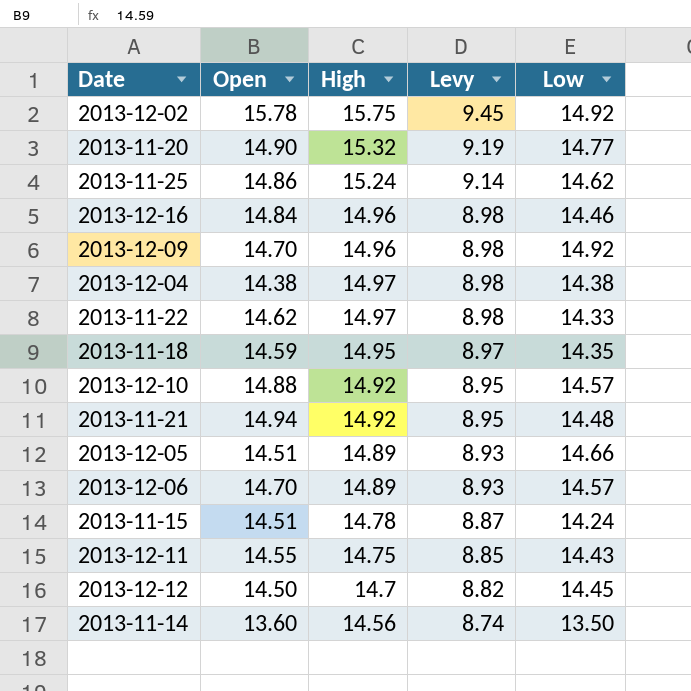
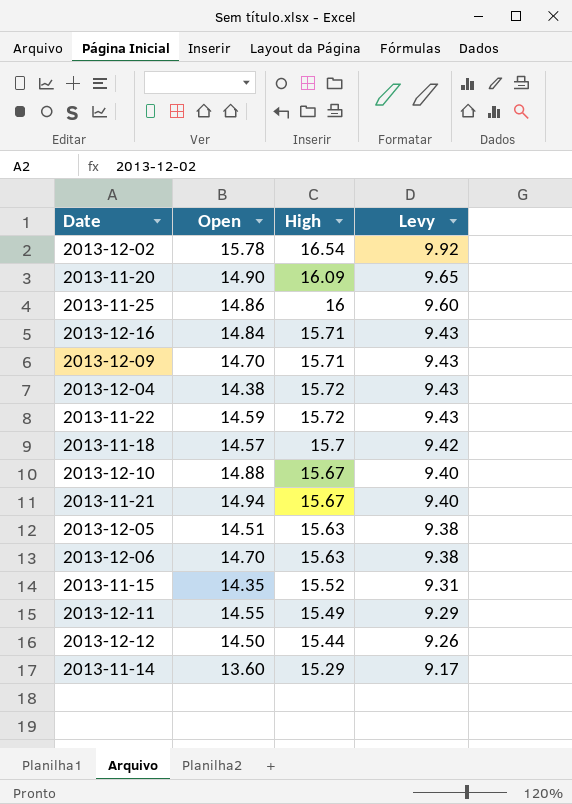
column Low | position: 5 -> none
2013-12-02 | High: 15.75 -> 16.54
2013-12-02 | Levy: 9.45 -> 9.92
2013-11-20 | High: 15.32 -> 16.09
2013-11-20 | Levy: 9.19 -> 9.65
2013-11-25 | High: 15.24 -> 16
2013-11-25 | Levy: 9.14 -> 9.60
2013-12-16 | High: 14.96 -> 15.71
2013-12-16 | Levy: 8.98 -> 9.43
2013-12-09 | High: 14.96 -> 15.71
2013-12-09 | Levy: 8.98 -> 9.43
2013-12-04 | High: 14.97 -> 15.72
2013-12-04 | Levy: 8.98 -> 9.43
2013-11-22 | Open: 14.62 -> 14.59
2013-11-22 | High: 14.97 -> 15.72
2013-11-22 | Levy: 8.98 -> 9.43
2013-11-18 | Open: 14.59 -> 14.57
2013-11-18 | High: 14.95 -> 15.7
2013-11-18 | Levy: 8.97 -> 9.42
2013-12-10 | High: 14.92 -> 15.67
2013-12-10 | Levy: 8.95 -> 9.40
2013-11-21 | High: 14.92 -> 15.67
2013-11-21 | Levy: 8.95 -> 9.40
2013-12-05 | High: 14.89 -> 15.63
2013-12-05 | Levy: 8.93 -> 9.38
2013-12-06 | High: 14.89 -> 15.63
2013-12-06 | Levy: 8.93 -> 9.38
2013-11-15 | Open: 14.51 -> 14.35
2013-11-15 | High: 14.78 -> 15.52
2013-11-15 | Levy: 8.87 -> 9.31
2013-12-11 | High: 14.75 -> 15.49
2013-12-11 | Levy: 8.85 -> 9.29
2013-12-12 | High: 14.7 -> 15.44
2013-12-12 | Levy: 8.82 -> 9.26
2013-11-14 | High: 14.56 -> 15.29
2013-11-14 | Levy: 8.74 -> 9.17

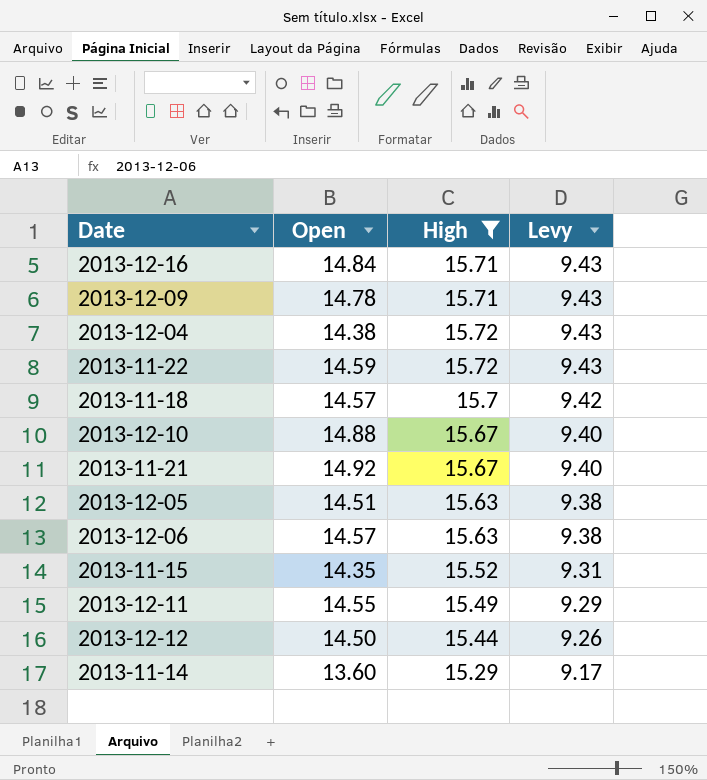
filter: none -> High <= 15.72
2013-12-09 | Open: 14.70 -> 14.78
2013-11-21 | Open: 14.94 -> 14.92
2013-12-06 | Open: 14.70 -> 14.57

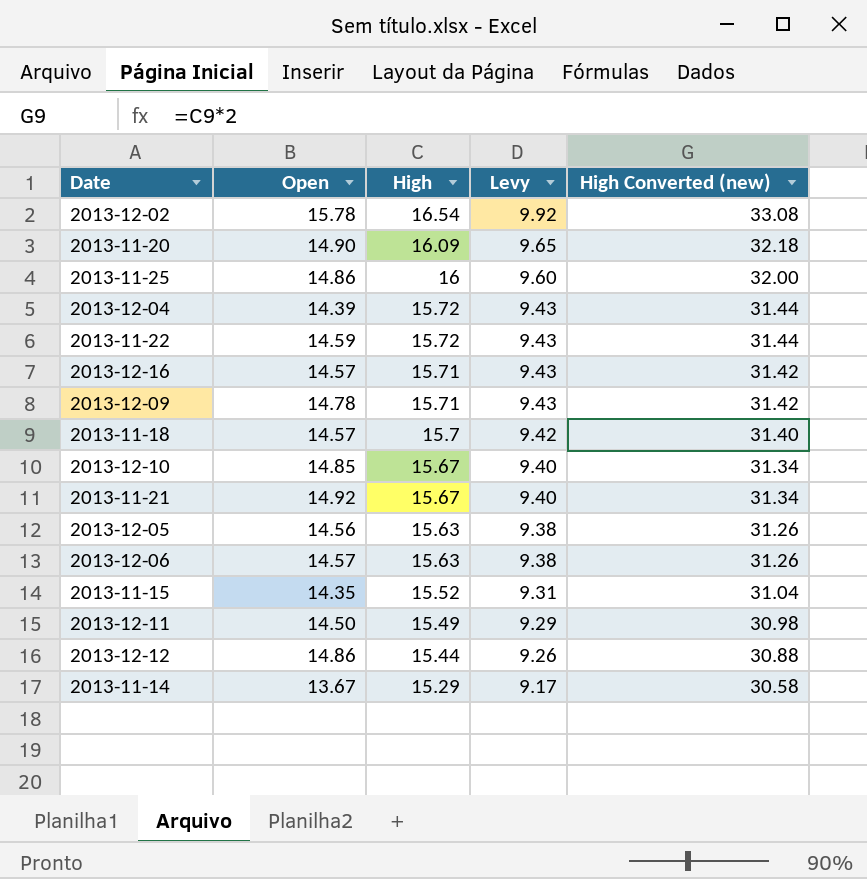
filter: High <= 15.72 -> none
row order: Levy descending -> High descending
column High Converted (new) | formula: none -> [High] * 2
2013-12-04 | Open: 14.38 -> 14.39
2013-12-16 | Open: 14.84 -> 14.57
2013-12-10 | Open: 14.88 -> 14.85
2013-12-05 | Open: 14.51 -> 14.56
2013-12-11 | Open: 14.55 -> 14.50
2013-12-12 | Open: 14.50 -> 14.86
2013-11-14 | Open: 13.60 -> 13.67

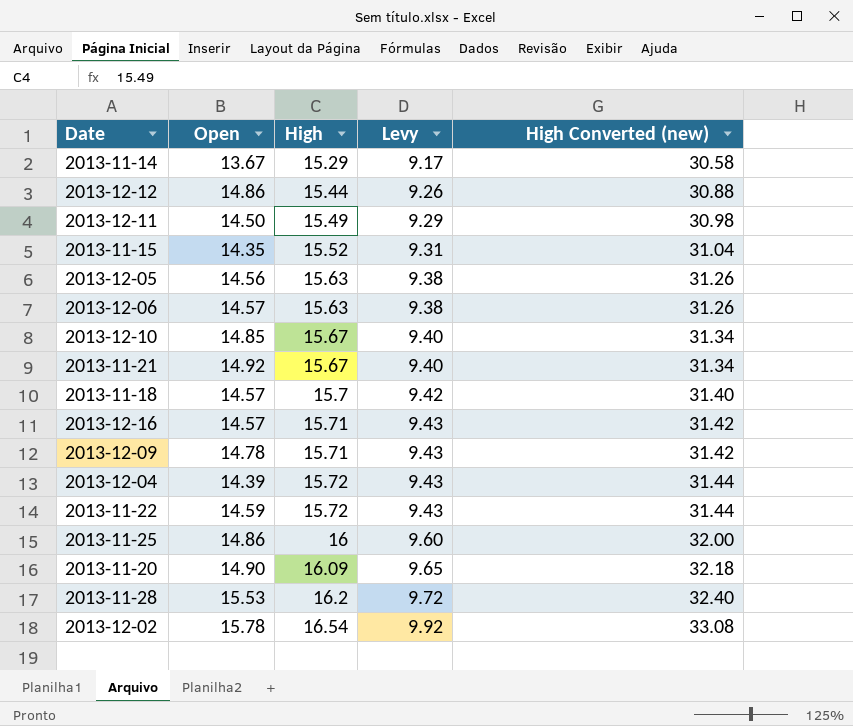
row order: High descending -> High ascending
row 2013-11-28: none -> 15.53 | 16.2 | 9.72 | 32.40

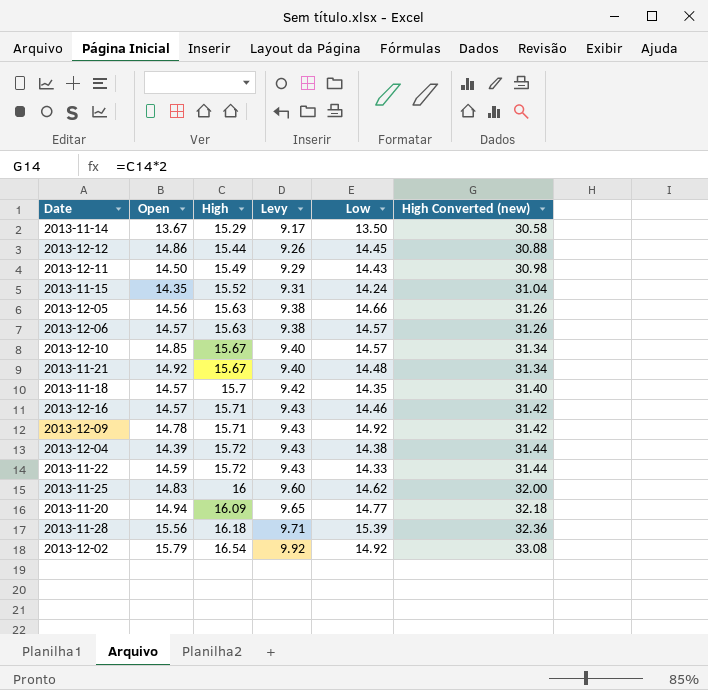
column Low | position: none -> 5
2013-11-25 | Open: 14.86 -> 14.83
2013-11-20 | Open: 14.90 -> 14.94
2013-11-28 | Open: 15.53 -> 15.56
2013-11-28 | High: 16.2 -> 16.18
2013-11-28 | Levy: 9.72 -> 9.71
2013-11-28 | High Converted (new): 32.40 -> 32.36
2013-12-02 | Open: 15.78 -> 15.79

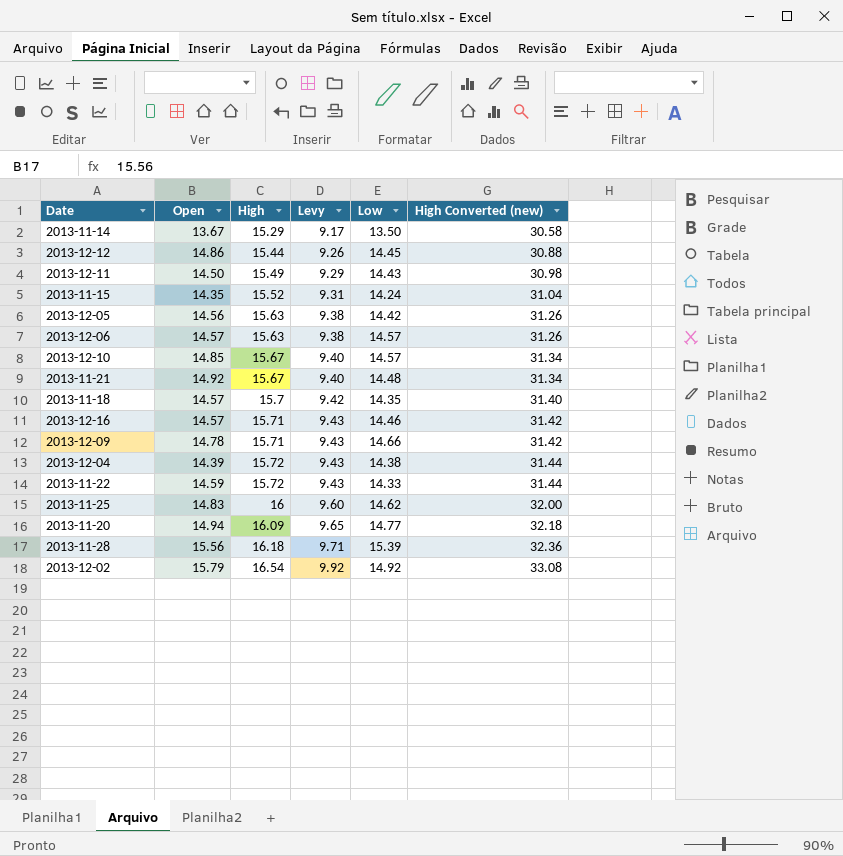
2013-12-05 | Low: 14.66 -> 14.42
2013-12-09 | Low: 14.92 -> 14.66

